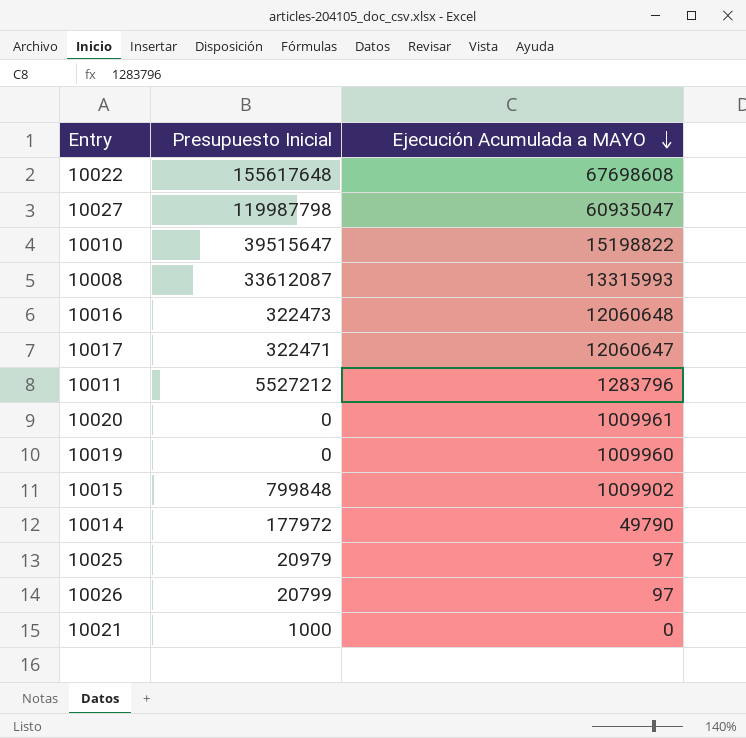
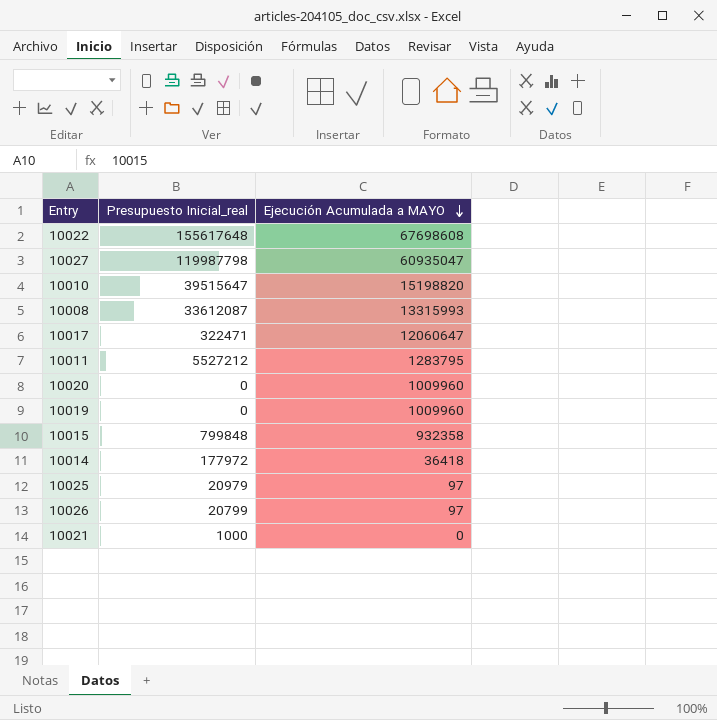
column name: Presupuesto Inicial -> Presupuesto Inicial_real
row 10016: 322473 | 12060648 -> none
10010 | Ejecución Acumulada a MAYO: 15198822 -> 15198820
10011 | Ejecución Acumulada a MAYO: 1283796 -> 1283795
10020 | Ejecución Acumulada a MAYO: 1009961 -> 1009960
10015 | Ejecución Acumulada a MAYO: 1009902 -> 932358
10014 | Ejecución Acumulada a MAYO: 49790 -> 36418

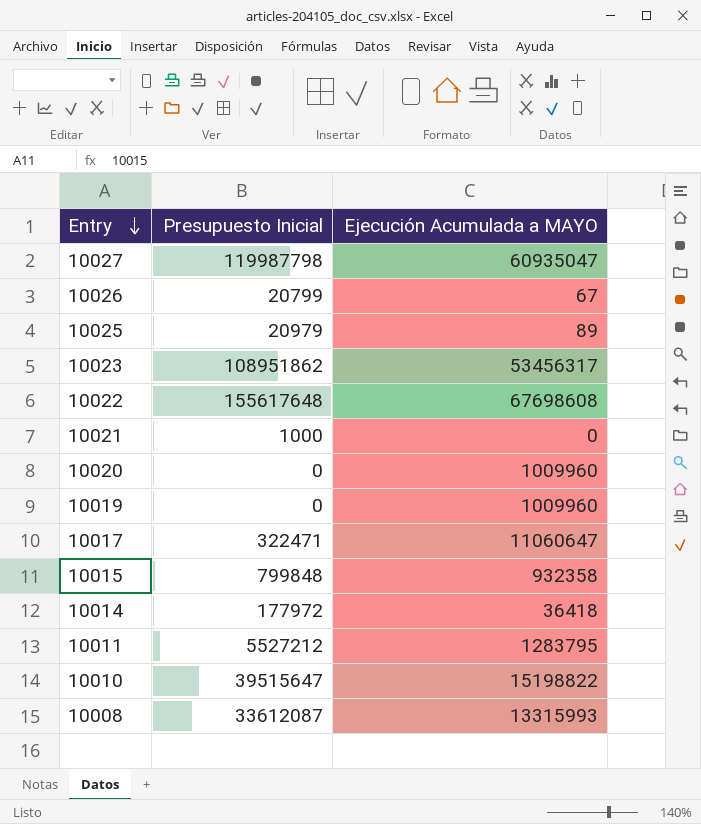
row order: Ejecución Acumulada a MAYO descending -> Entry descending
column name: Presupuesto Inicial_real -> Presupuesto Inicial
10026 | Ejecución Acumulada a MAYO: 97 -> 67
10025 | Ejecución Acumulada a MAYO: 97 -> 89
row 10023: none -> 108951862 | 53456317
10017 | Ejecución Acumulada a MAYO: 12060647 -> 11060647
10010 | Ejecución Acumulada a MAYO: 15198820 -> 15198822

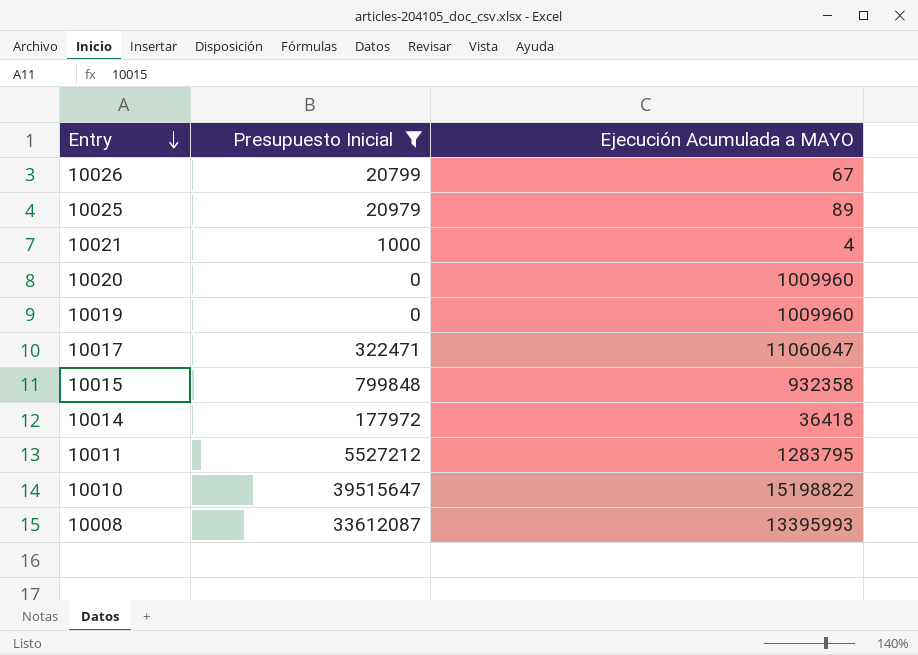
filter: none -> Presupuesto Inicial <= 39515647
10021 | Ejecución Acumulada a MAYO: 0 -> 4
10008 | Ejecución Acumulada a MAYO: 13315993 -> 13395993

